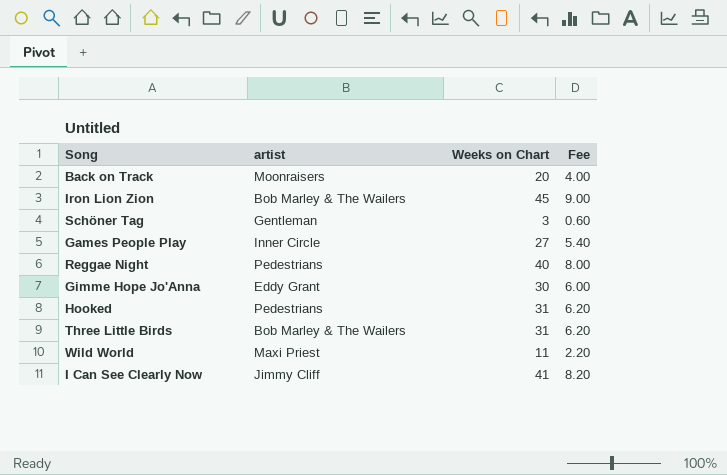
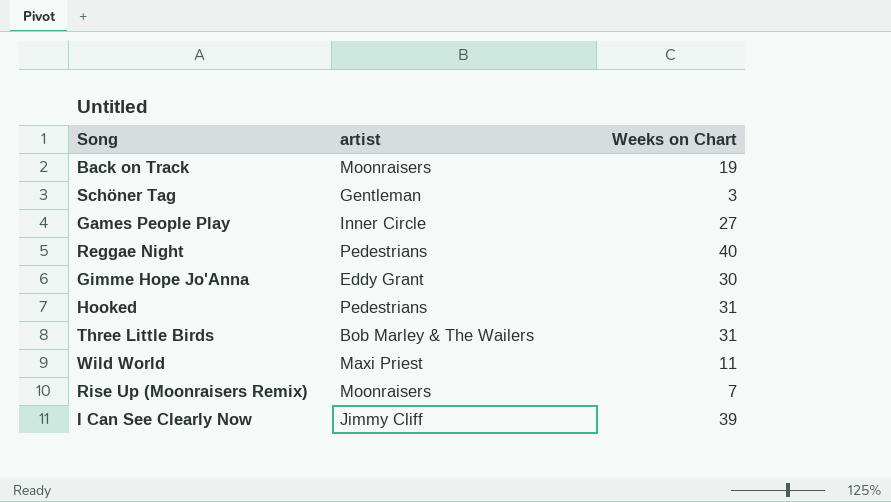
column Fee | formula: [Weeks on Chart] * 0.2 -> none
row Iron Lion Zion: Bob Marley & The Wailers | 45 | 9.00 -> none
Back on Track | Weeks on Chart: 20 -> 19
row Rise Up (Moonraisers Remix): none -> Moonraisers | 7
I Can See Clearly Now | Weeks on Chart: 41 -> 39

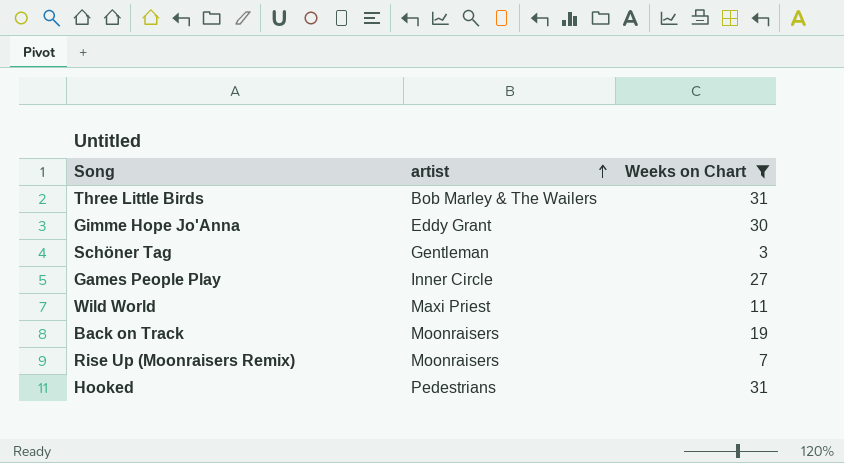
filter: none -> Weeks on Chart <= 31
row order: none -> artist ascending

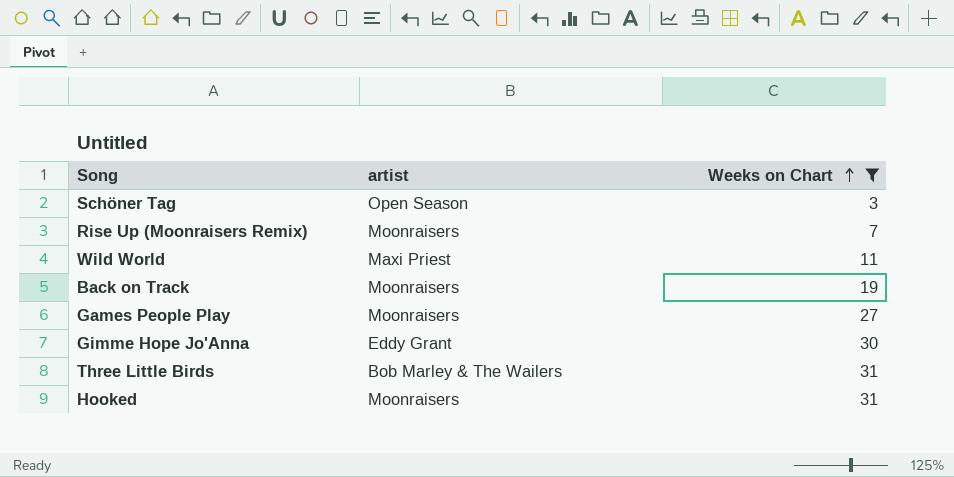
row order: artist ascending -> Weeks on Chart ascending
Schöner Tag | artist: Gentleman -> Open Season
Games People Play | artist: Inner Circle -> Moonraisers
Hooked | artist: Pedestrians -> Moonraisers

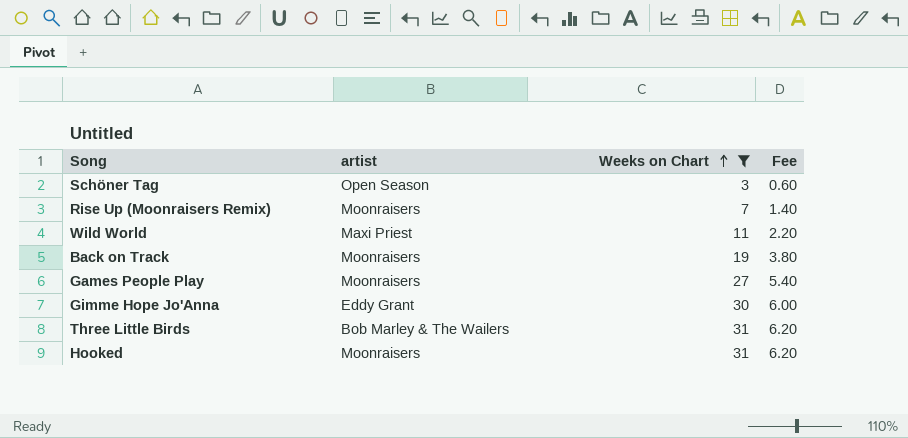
column Fee | formula: none -> [Weeks on Chart] * 0.2

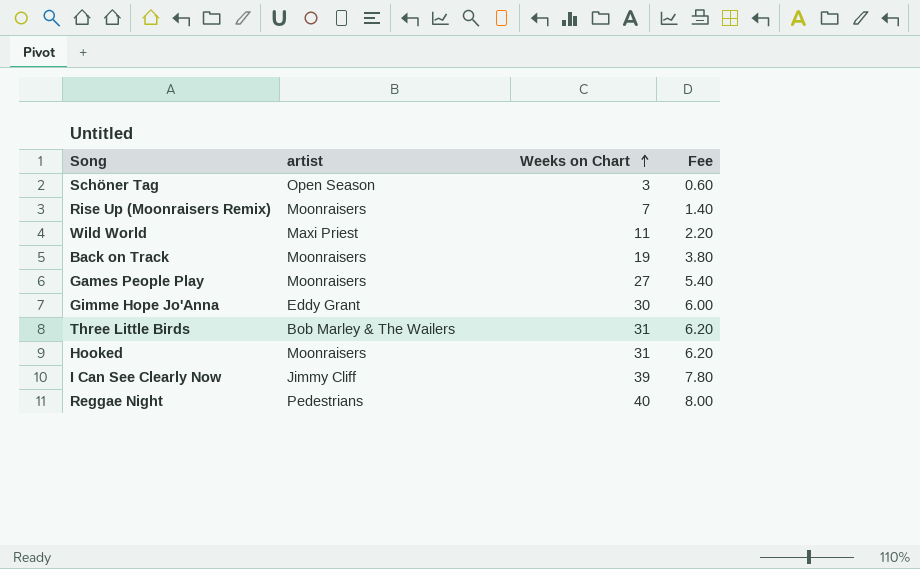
filter: Weeks on Chart <= 31 -> none

